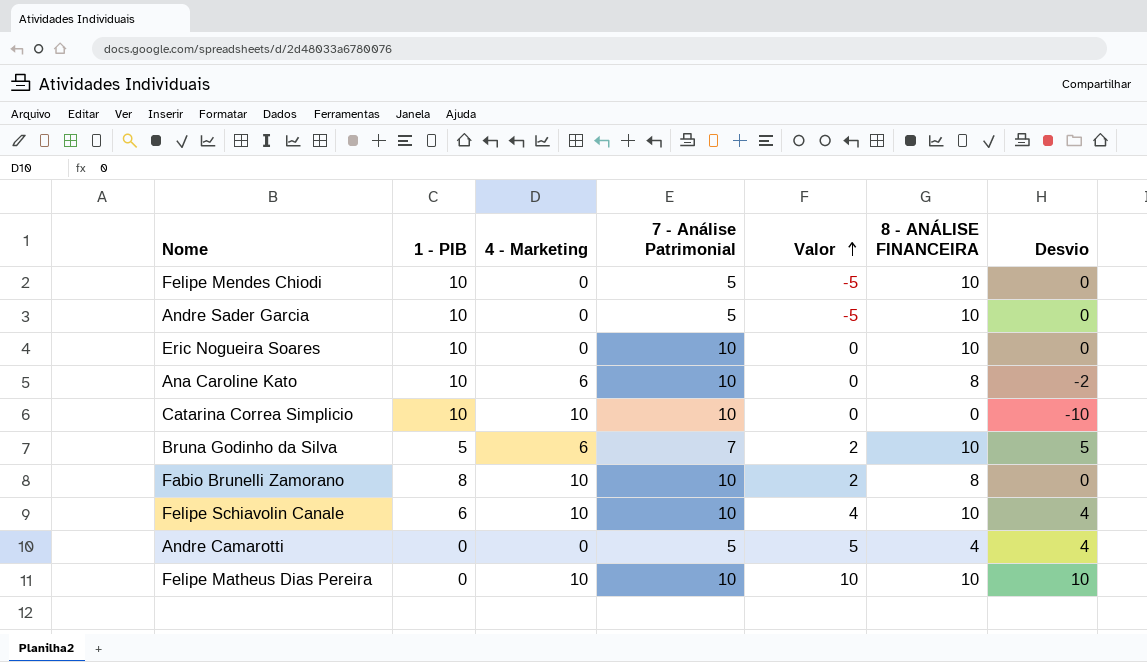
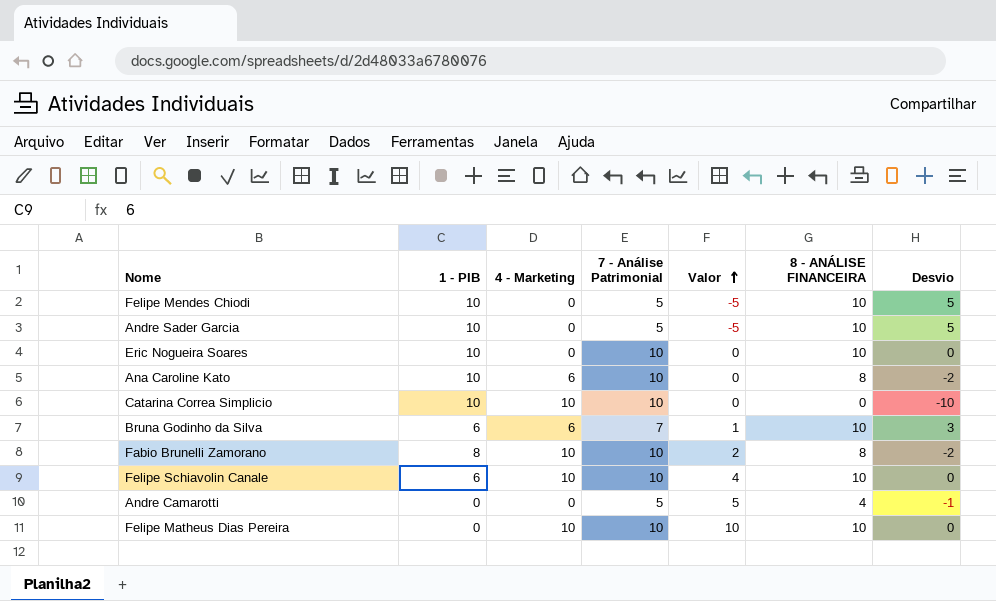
column Desvio | formula: [8 - ANÁLISE FINANCEIRA] - [1 - PIB] -> [8 - ANÁLISE FINANCEIRA] - [7 - Análise Patrimonial]
Bruna Godinho da Silva | 1 - PIB: 5 -> 6
Bruna Godinho da Silva | Valor: 2 -> 1

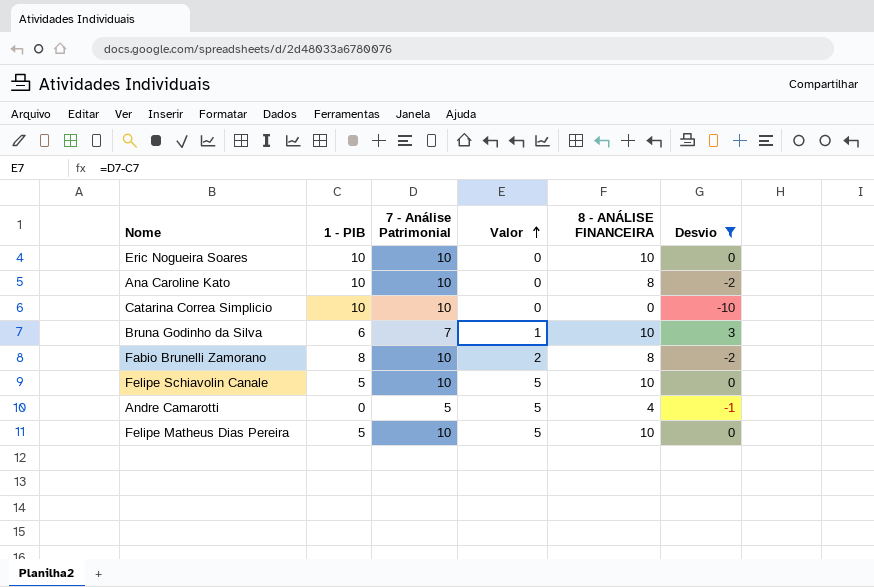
filter: none -> Desvio != 5
column 4 - Marketing | position: 3 -> none
Felipe Schiavolin Canale | 1 - PIB: 6 -> 5
Felipe Schiavolin Canale | Valor: 4 -> 5
Felipe Matheus Dias Pereira | 1 - PIB: 0 -> 5
Felipe Matheus Dias Pereira | Valor: 10 -> 5

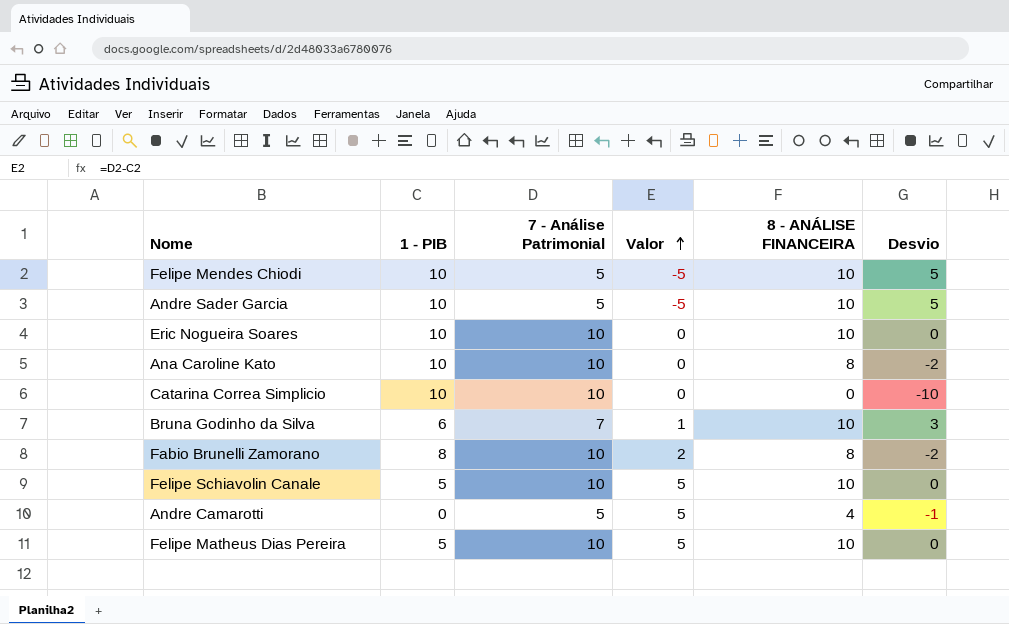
filter: Desvio != 5 -> none

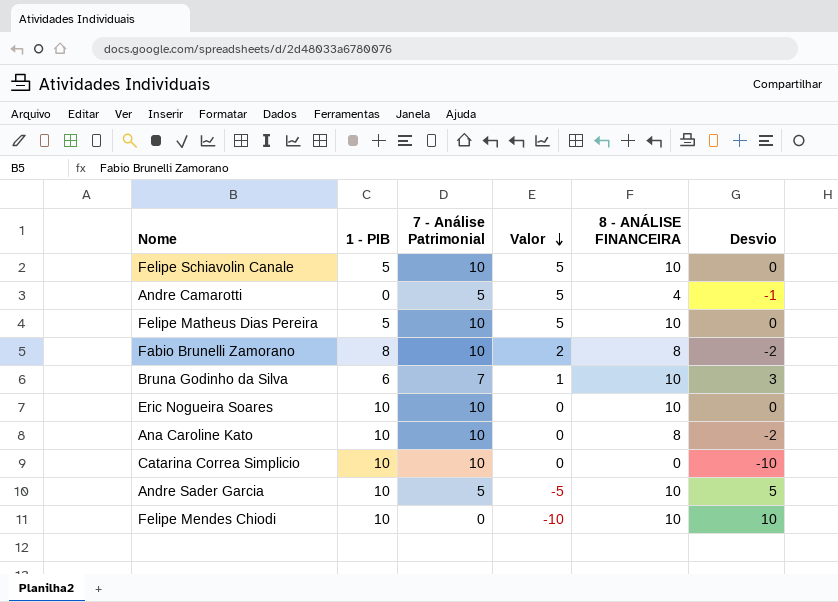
row order: Valor ascending -> Valor descending
Felipe Mendes Chiodi | 7 - Análise Patrimonial: 5 -> 0
Felipe Mendes Chiodi | Valor: -5 -> -10
Felipe Mendes Chiodi | Desvio: 5 -> 10

